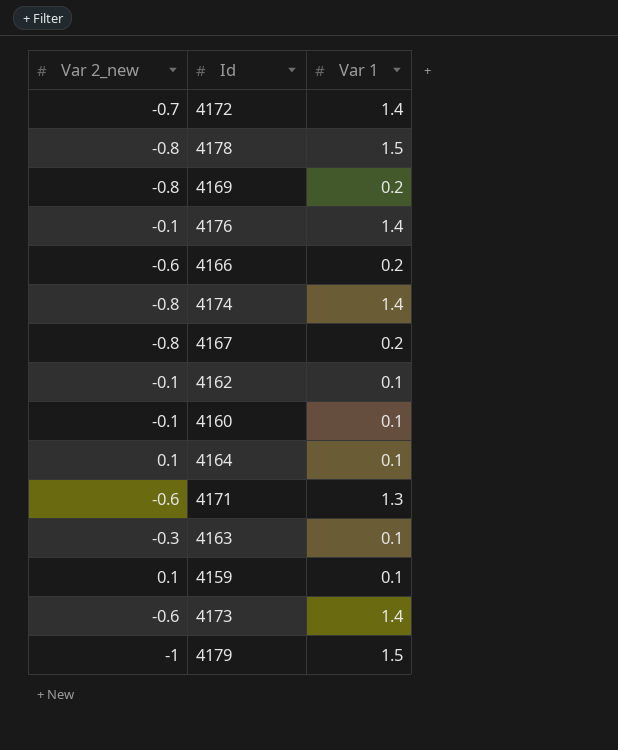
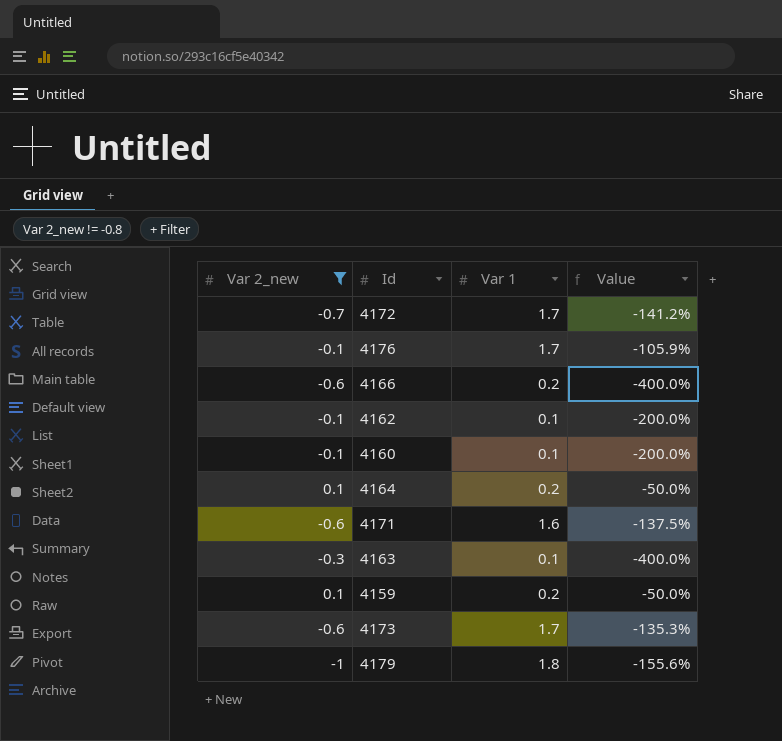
filter: none -> Var 2_new != -0.8
column Value | formula: none -> ([Var 2_new] - [Var 1]) / [Var 1]
4172 | Var 1: 1.4 -> 1.7
4176 | Var 1: 1.4 -> 1.7
4164 | Var 1: 0.1 -> 0.2
4171 | Var 1: 1.3 -> 1.6
4159 | Var 1: 0.1 -> 0.2
4173 | Var 1: 1.4 -> 1.7
4179 | Var 1: 1.5 -> 1.8

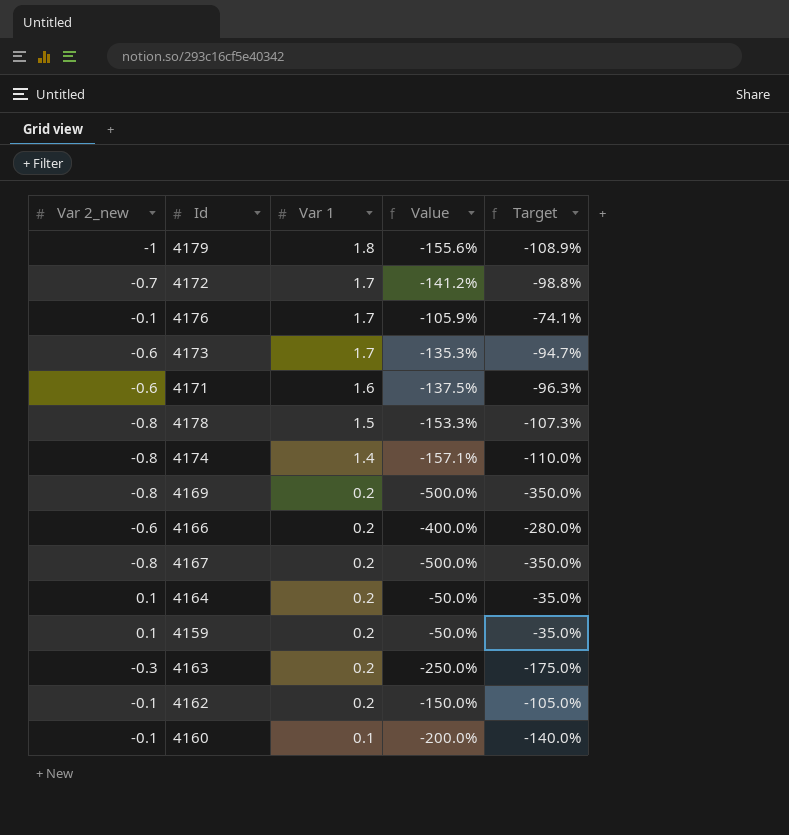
filter: Var 2_new != -0.8 -> none
row order: none -> Var 1 descending
column Target | formula: none -> [Value] * 0.7
4163 | Var 1: 0.1 -> 0.2
4163 | Value: -400.0% -> -250.0%
4162 | Var 1: 0.1 -> 0.2
4162 | Value: -200.0% -> -150.0%

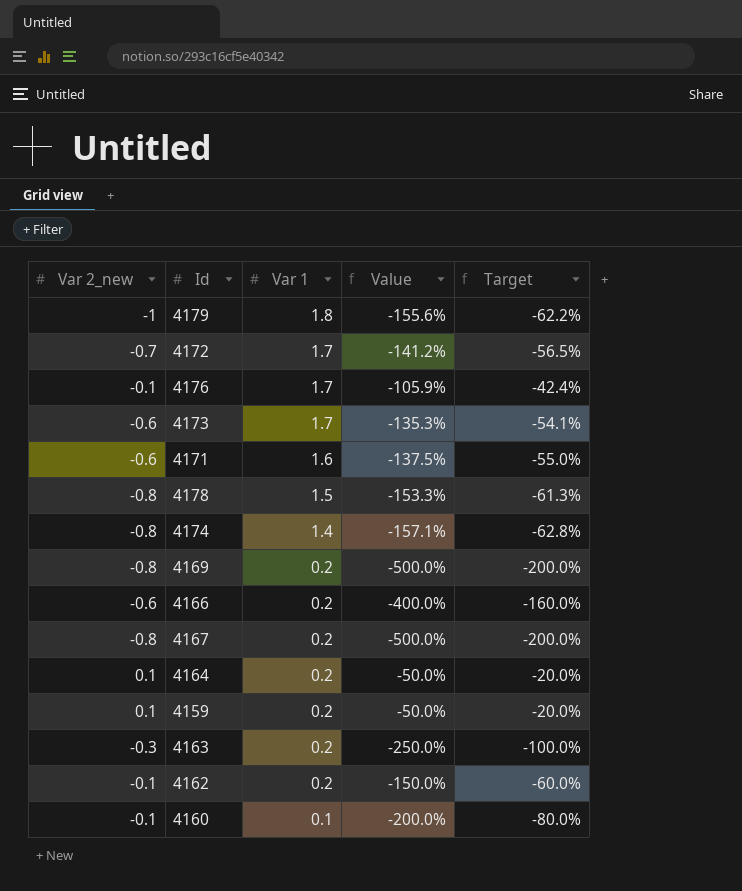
column Target | formula: [Value] * 0.7 -> [Value] * 0.4

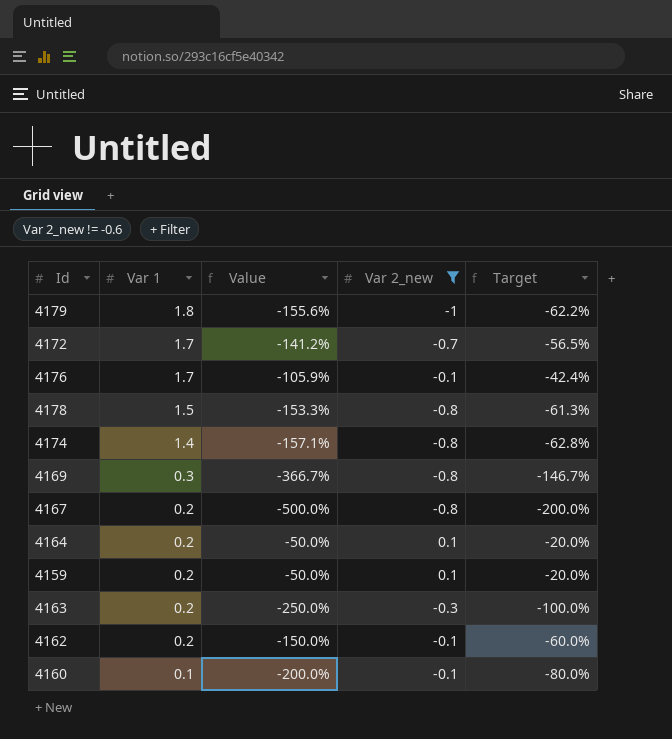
filter: none -> Var 2_new != -0.6
column Var 2_new | position: 1 -> 4
4169 | Var 1: 0.2 -> 0.3
4169 | Value: -500.0% -> -366.7%
4169 | Target: -200.0% -> -146.7%

